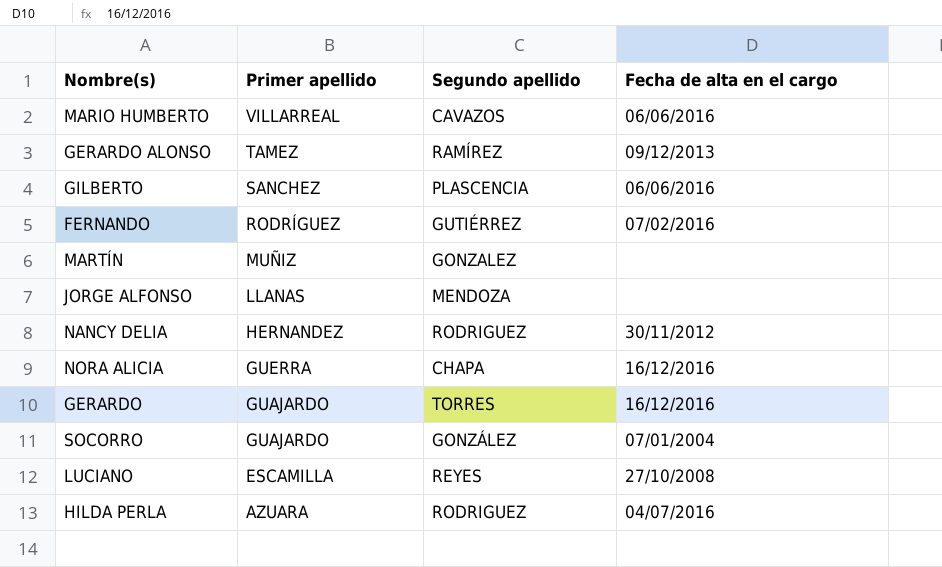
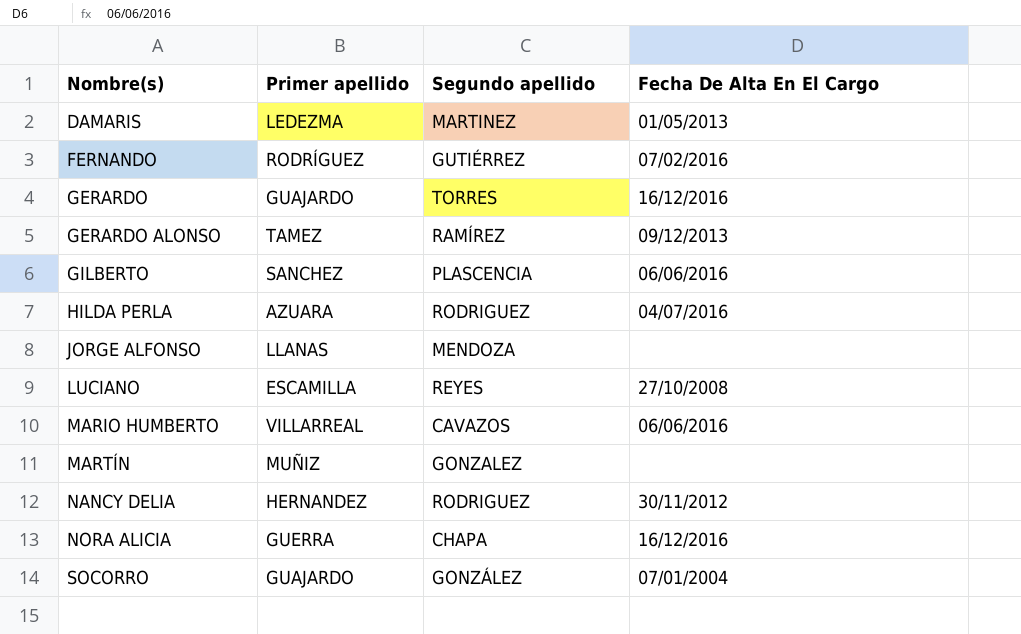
row order: Primer apellido descending -> Nombre(s) ascending
column name: Fecha de alta en el cargo -> Fecha De Alta En El Cargo
row DAMARIS: none -> LEDEZMA | MARTINEZ | 01/05/2013

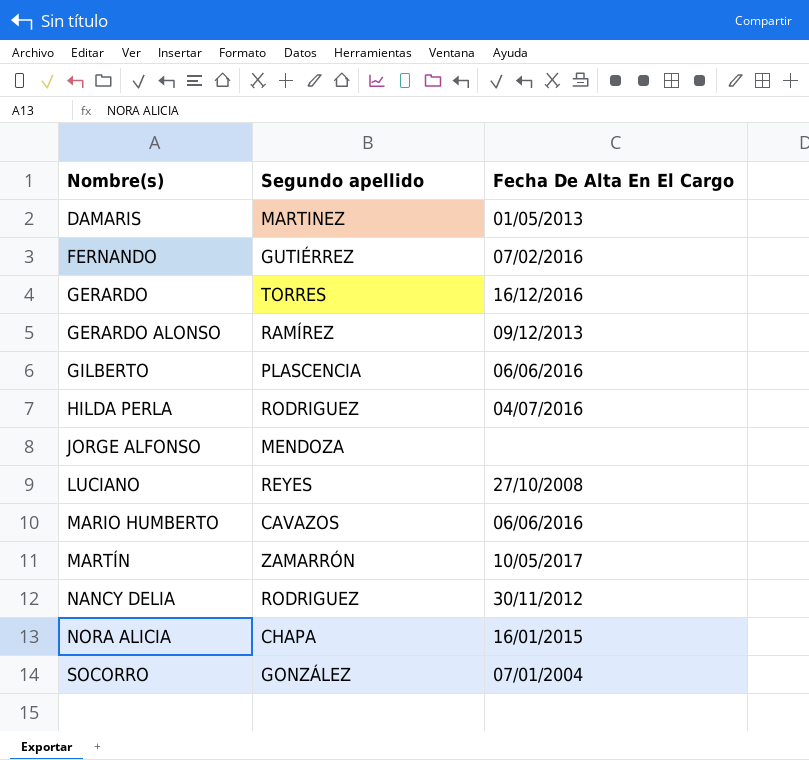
column Primer apellido | position: 2 -> none
MARTÍN | Segundo apellido: GONZALEZ -> ZAMARRÓN
MARTÍN | Fecha De Alta En El Cargo: none -> 10/05/2017
NORA ALICIA | Fecha De Alta En El Cargo: 16/12/2016 -> 16/01/2015

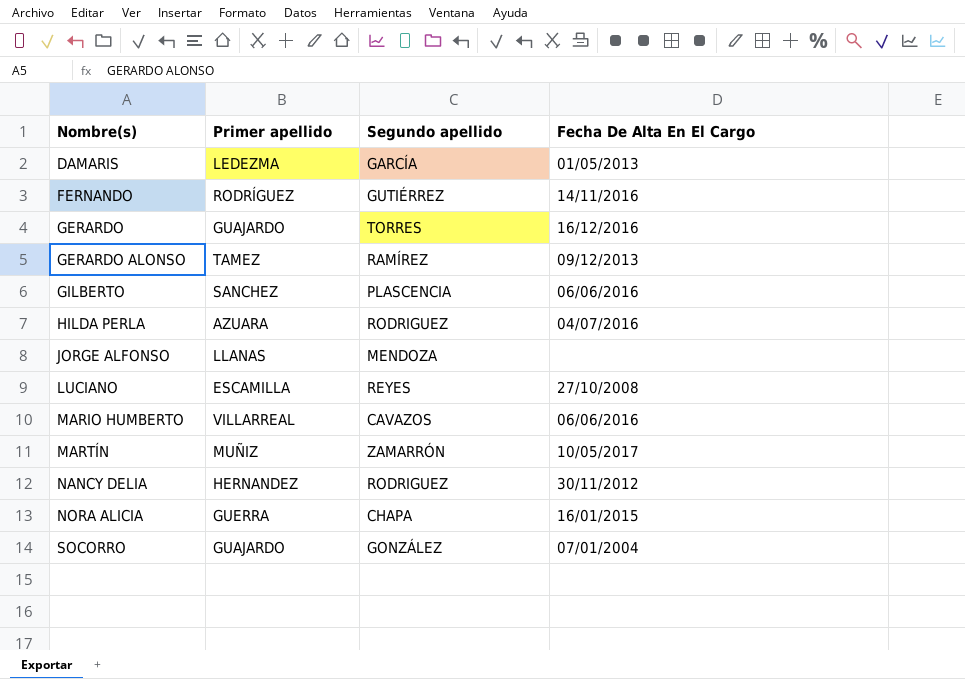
column Primer apellido | position: none -> 2
DAMARIS | Segundo apellido: MARTINEZ -> GARCÍA
FERNANDO | Fecha De Alta En El Cargo: 07/02/2016 -> 14/11/2016

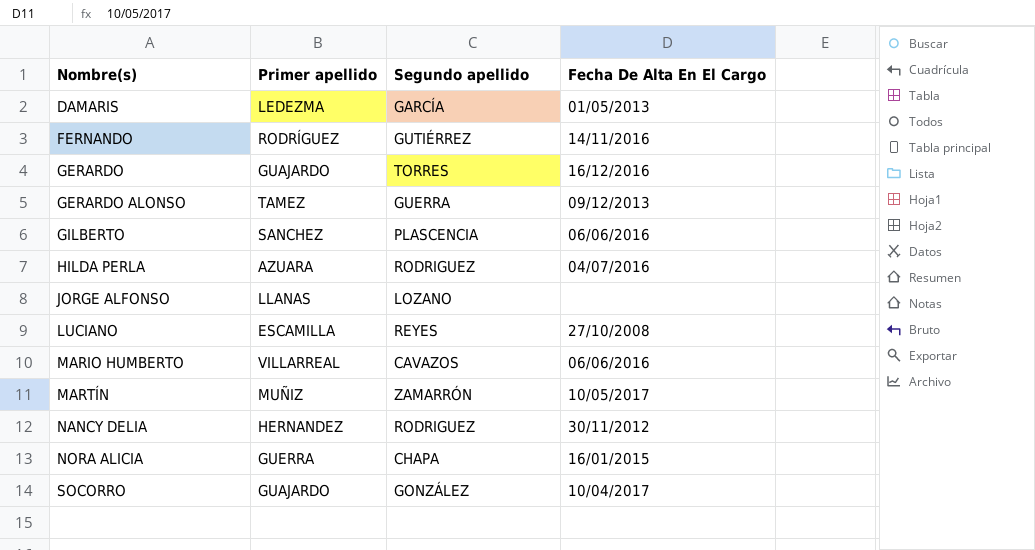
GERARDO ALONSO | Segundo apellido: RAMÍREZ -> GUERRA
JORGE ALFONSO | Segundo apellido: MENDOZA -> LOZANO
SOCORRO | Fecha De Alta En El Cargo: 07/01/2004 -> 10/04/2017

